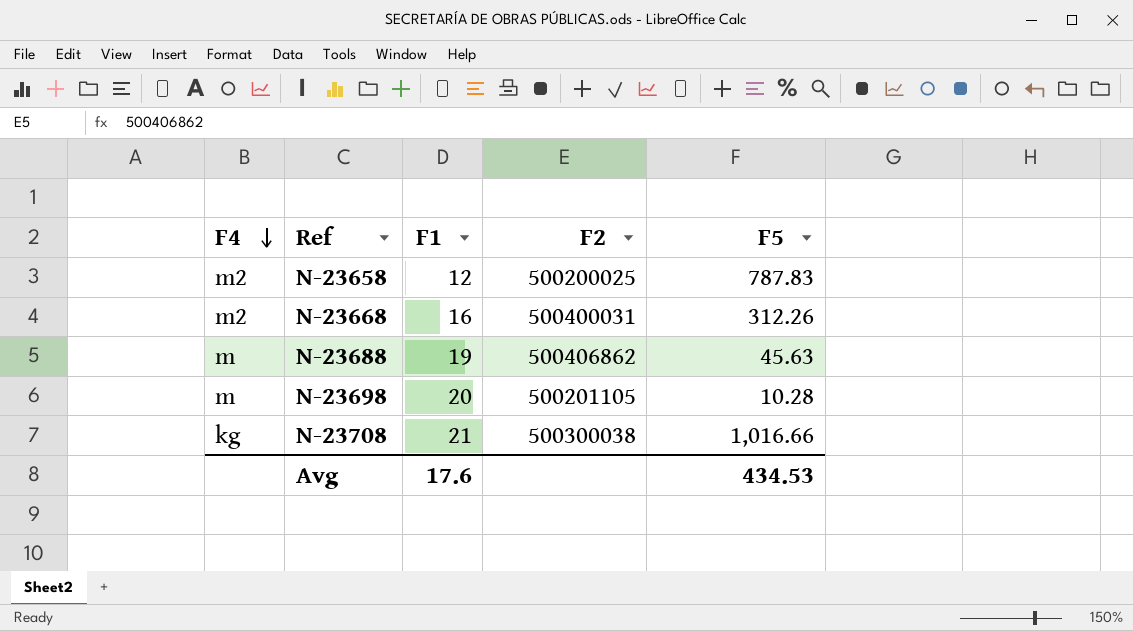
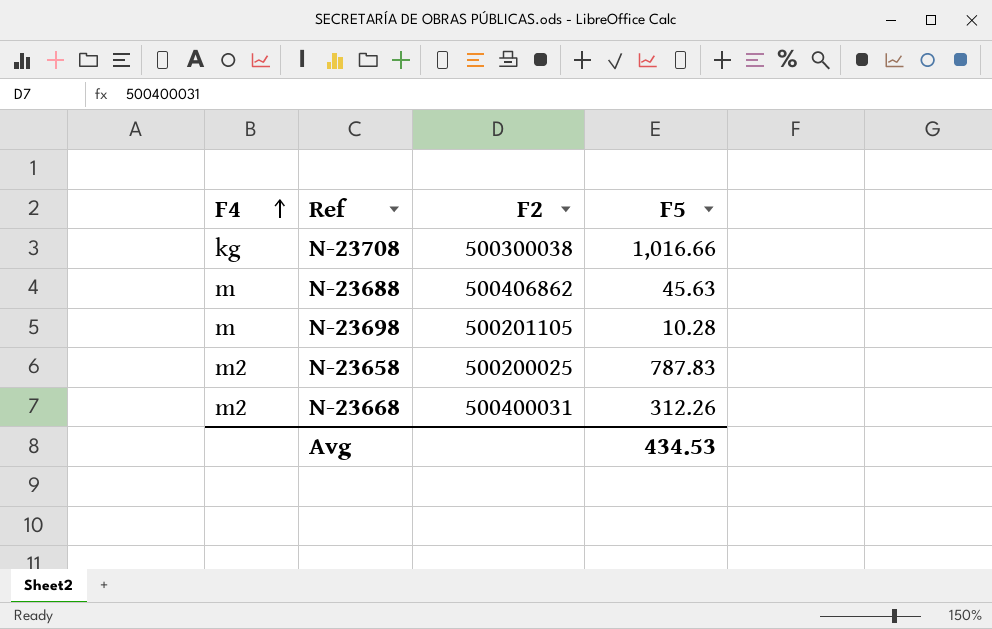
row order: F4 descending -> F4 ascending
column F1 | position: 3 -> none

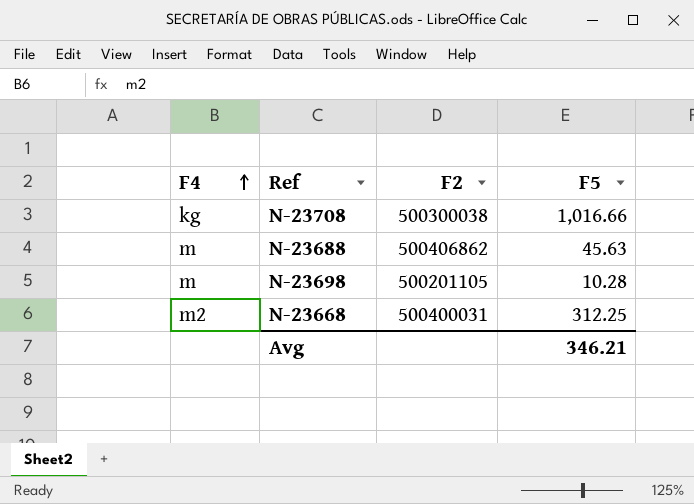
row N-23658: m2 | 500200025 | 787.83 -> none
N-23668 | F5: 312.26 -> 312.25
Avg | F5: 434.53 -> 346.21

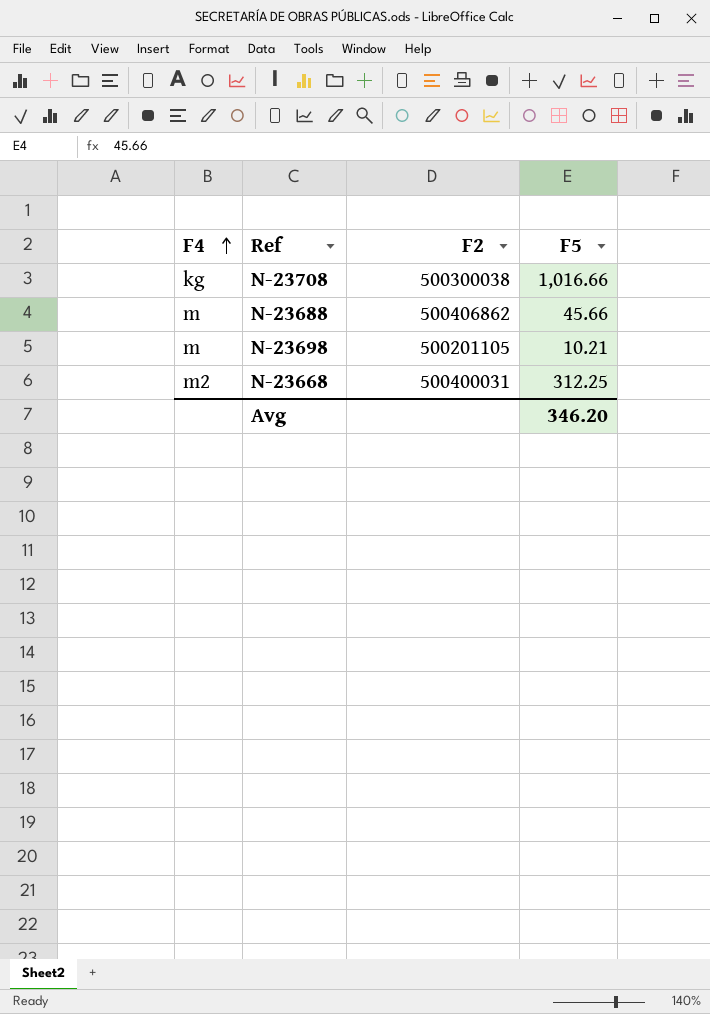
N-23688 | F5: 45.63 -> 45.66
N-23698 | F5: 10.28 -> 10.21
Avg | F5: 346.21 -> 346.20

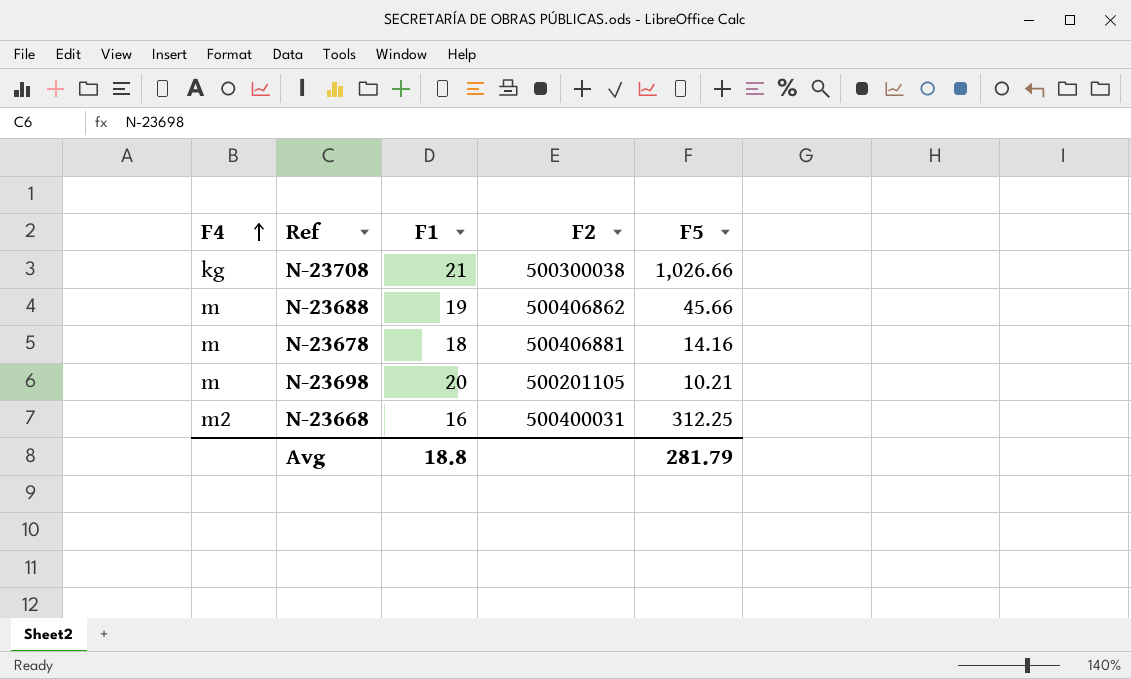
column F1 | position: none -> 3
N-23708 | F5: 1,016.66 -> 1,026.66
row N-23678: none -> m | 18 | 500406881 | 14.16
Avg | F5: 346.20 -> 281.79

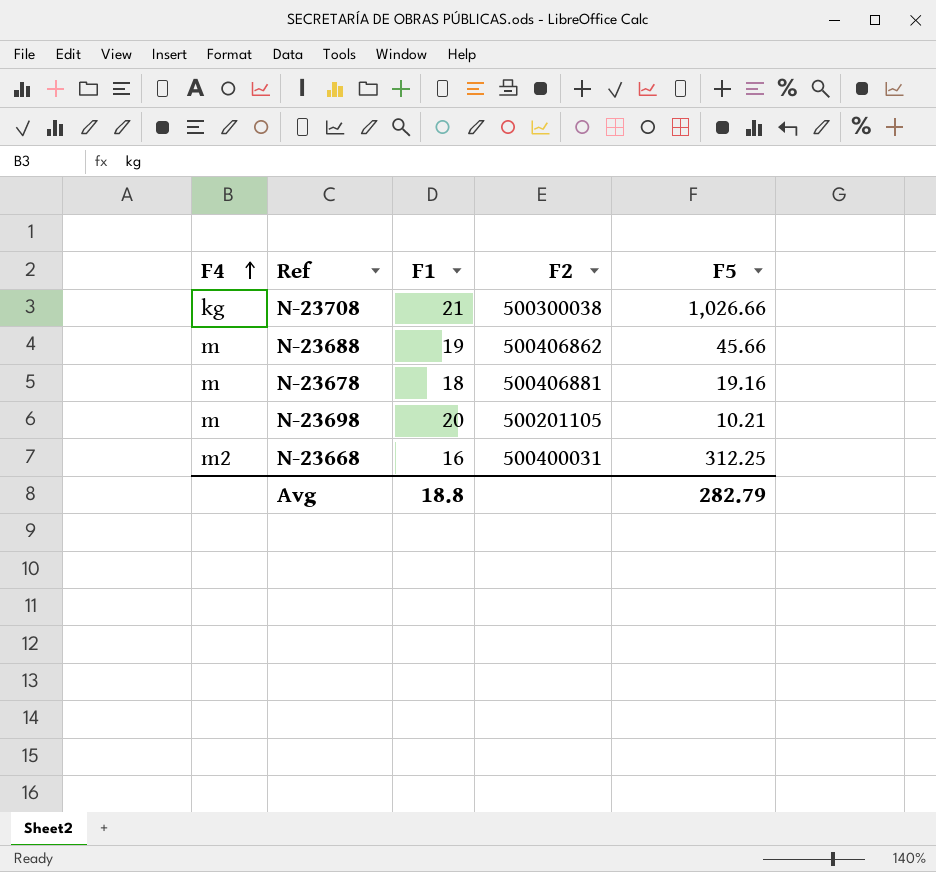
N-23678 | F5: 14.16 -> 19.16
Avg | F5: 281.79 -> 282.79

